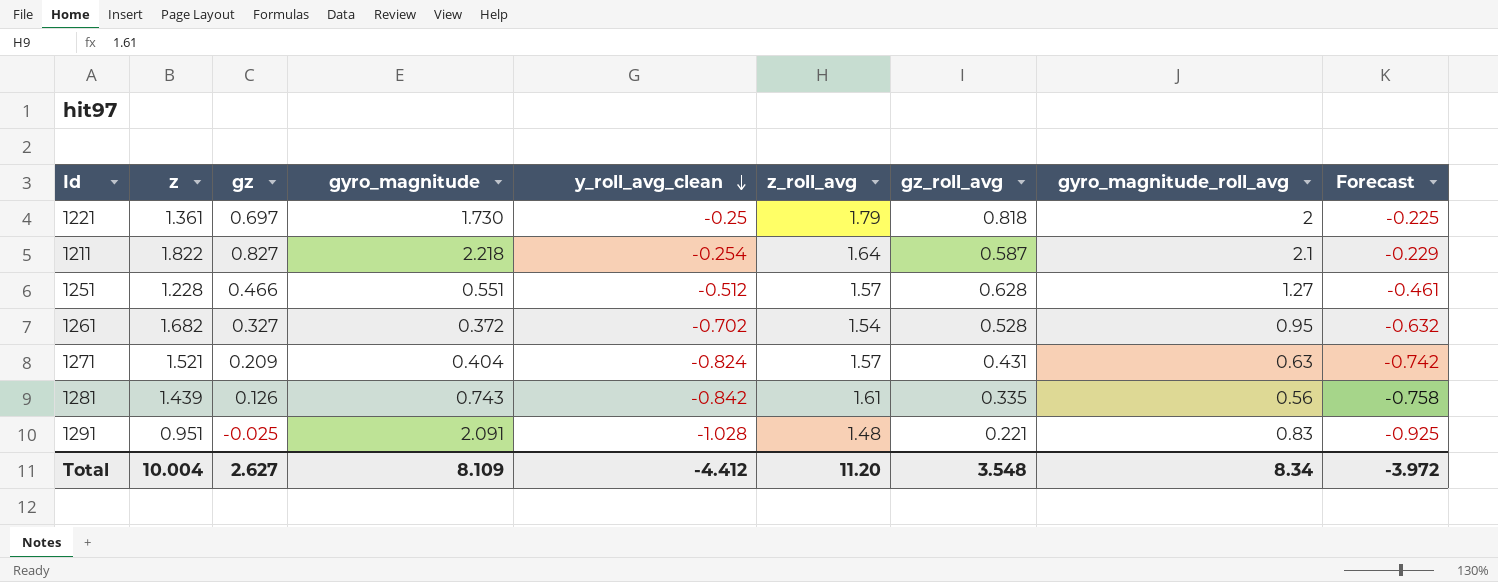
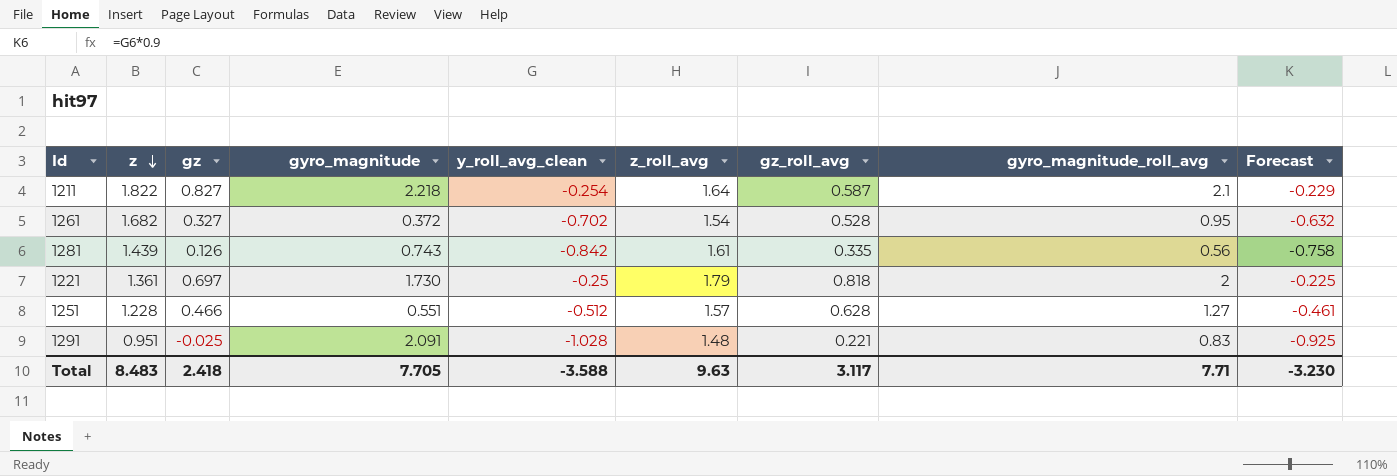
row order: y_roll_avg_clean descending -> z descending
row 1271: 1.521 | 0.209 | 0.404 | -0.824 | 1.57 | 0.431 | 0.63 | -0.742 -> none
Total | z: 10.004 -> 8.483
Total | gz: 2.627 -> 2.418
Total | gyro_magnitude: 8.109 -> 7.705
Total | y_roll_avg_clean: -4.412 -> -3.588
Total | z_roll_avg: 11.20 -> 9.63
Total | gz_roll_avg: 3.548 -> 3.117
Total | gyro_magnitude_roll_avg: 8.34 -> 7.71
Total | Forecast: -3.972 -> -3.230

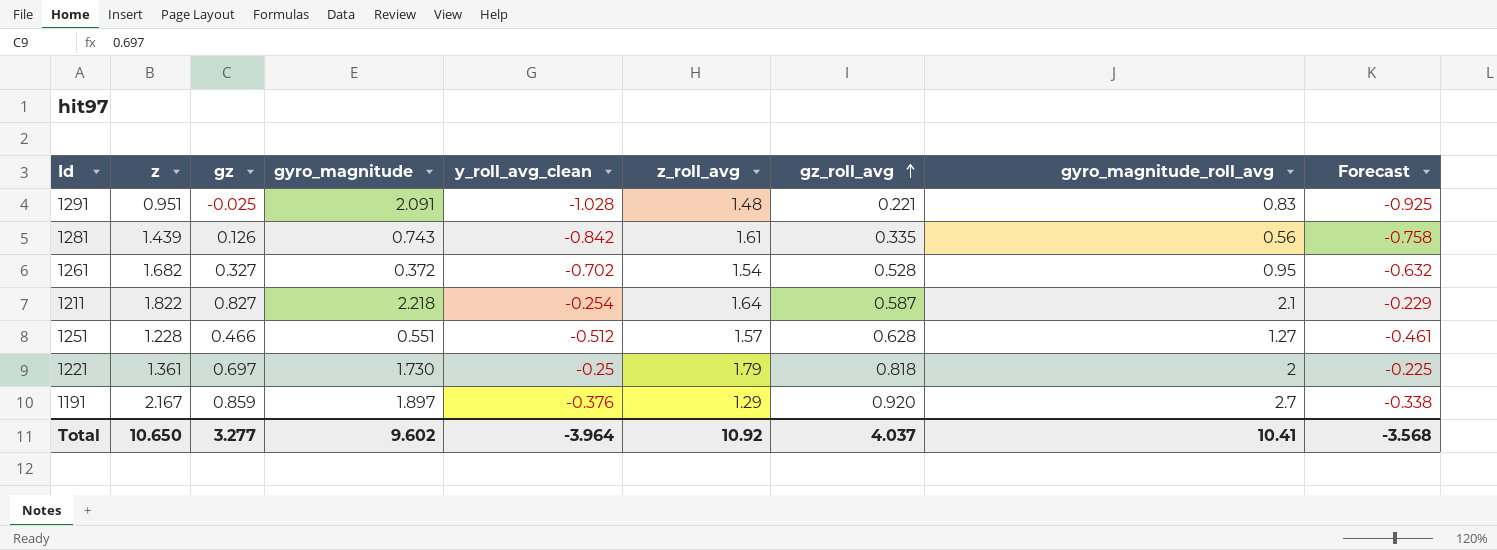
row order: z descending -> gz_roll_avg ascending
row 1191: none -> 2.167 | 0.859 | 1.897 | -0.376 | 1.29 | 0.920 | 2.7 | -0.338
Total | z: 8.483 -> 10.650
Total | gz: 2.418 -> 3.277
Total | gyro_magnitude: 7.705 -> 9.602
Total | y_roll_avg_clean: -3.588 -> -3.964
Total | z_roll_avg: 9.63 -> 10.92
Total | gz_roll_avg: 3.117 -> 4.037
Total | gyro_magnitude_roll_avg: 7.71 -> 10.41
Total | Forecast: -3.230 -> -3.568

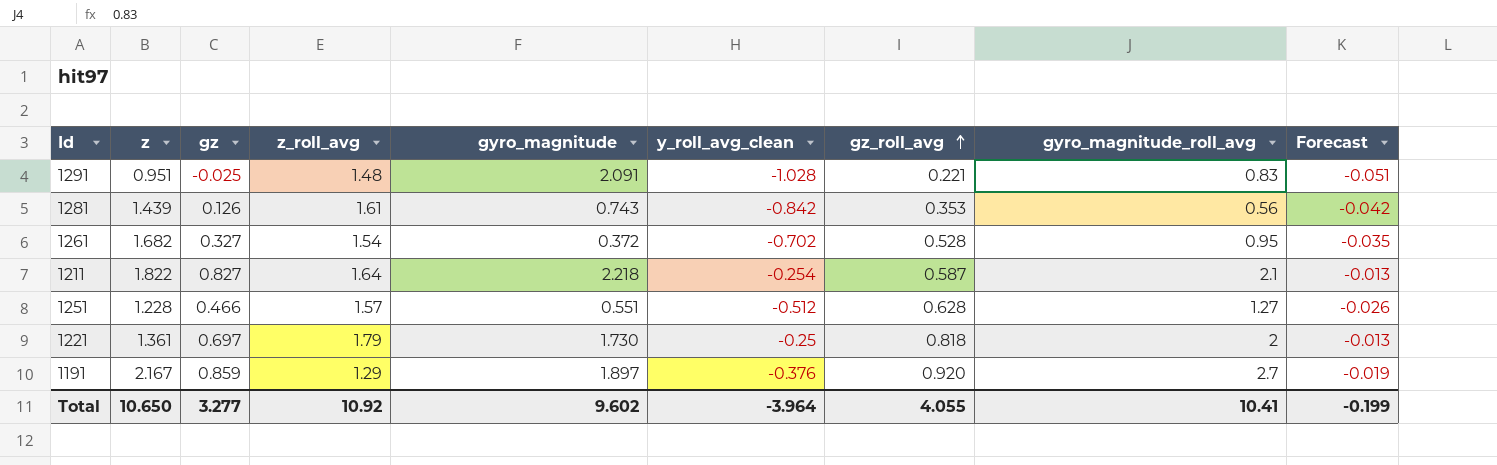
column z_roll_avg | position: 6 -> 4
column Forecast | formula: [y_roll_avg_clean] * 0.9 -> [y_roll_avg_clean] * 0.05
1281 | gz_roll_avg: 0.335 -> 0.353
Total | gz_roll_avg: 4.037 -> 4.055
Total | Forecast: -3.568 -> -0.199

